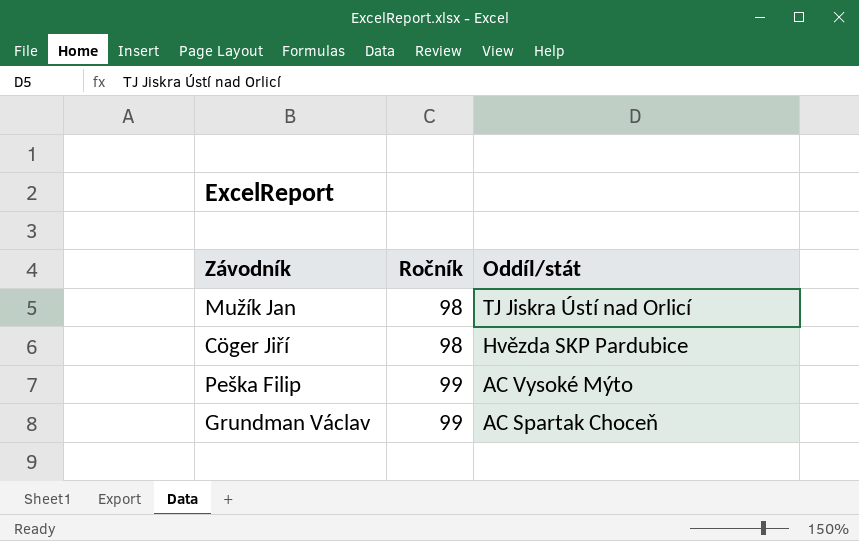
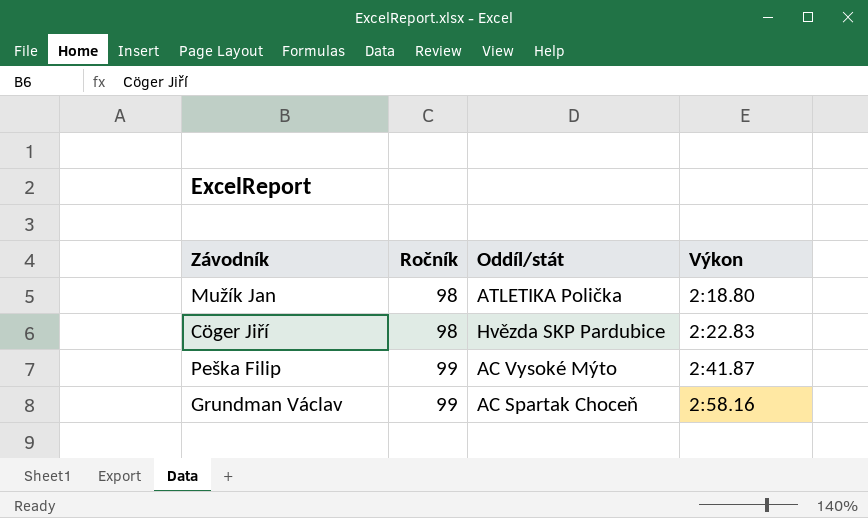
column Výkon | position: none -> 4
Mužík Jan | Oddíl/stát: TJ Jiskra Ústí nad Orlicí -> ATLETIKA Polička

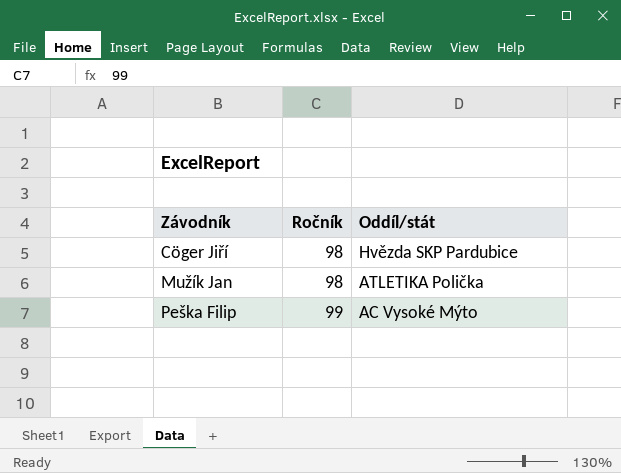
row order: Ročník ascending -> Závodník ascending
column Výkon | position: 4 -> none
row Grundman Václav: 99 | AC Spartak Choceň | 2:58.16 -> none

